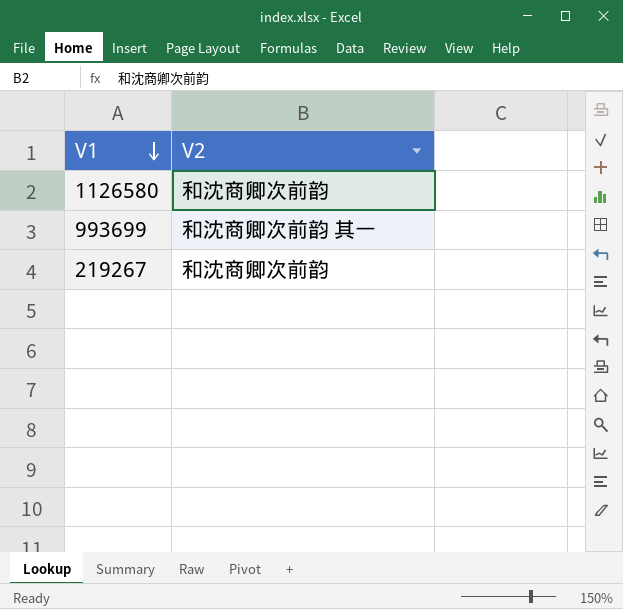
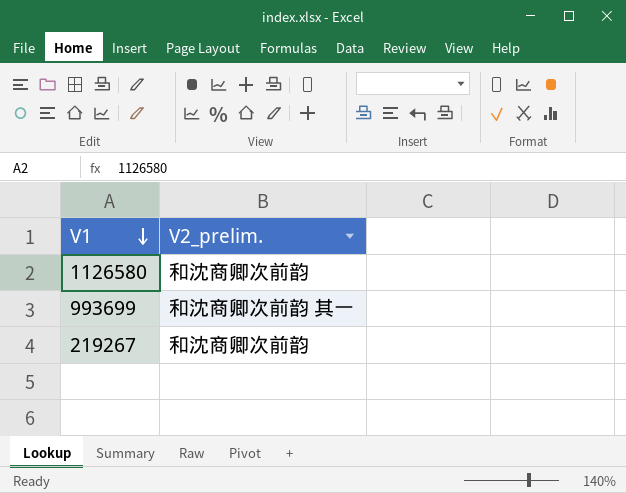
column name: V2 -> V2_prelim.

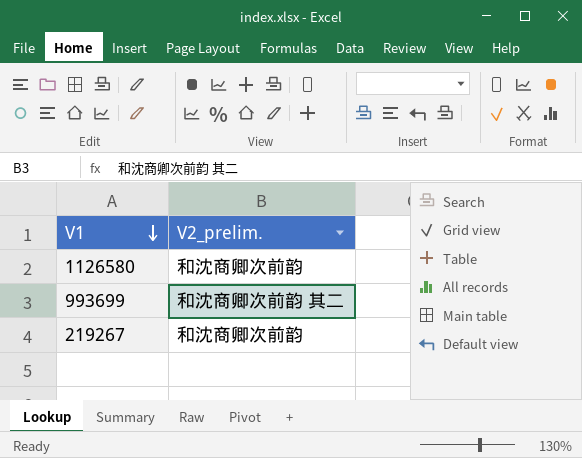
993699 | V2_prelim.: 和沈商卿次前韵 其一 -> 和沈商卿次前韵 其二

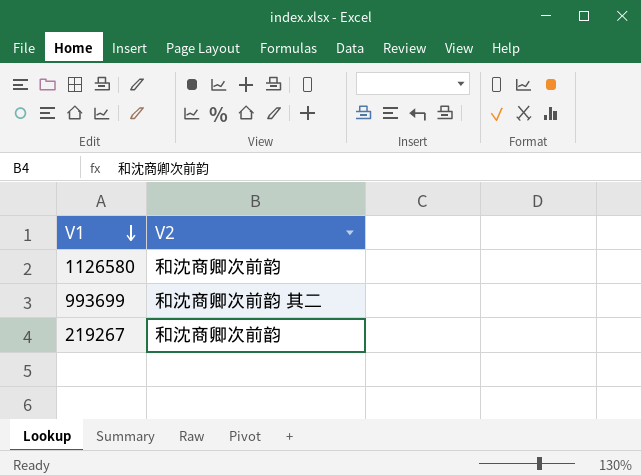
column name: V2_prelim. -> V2

